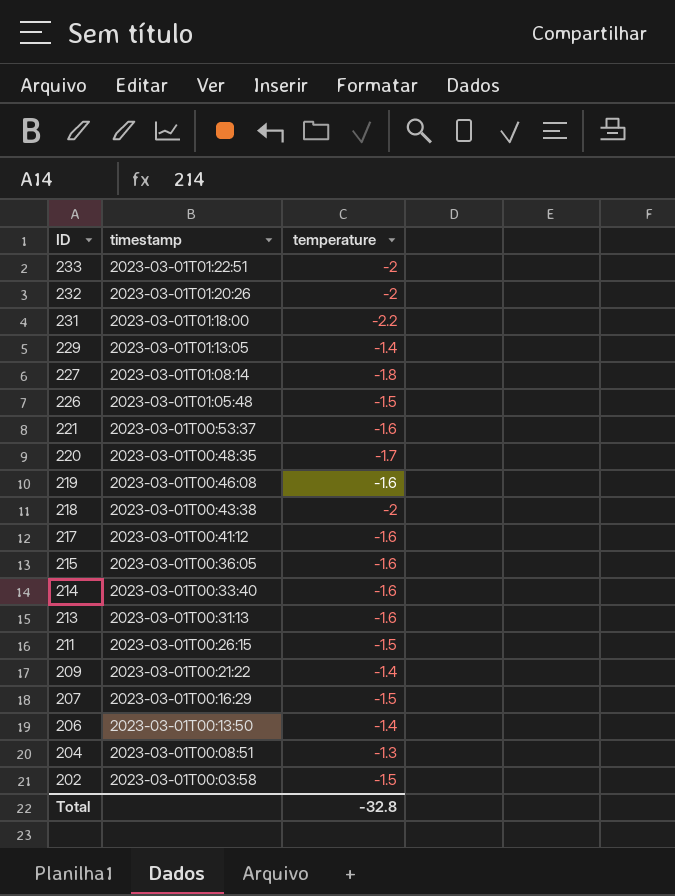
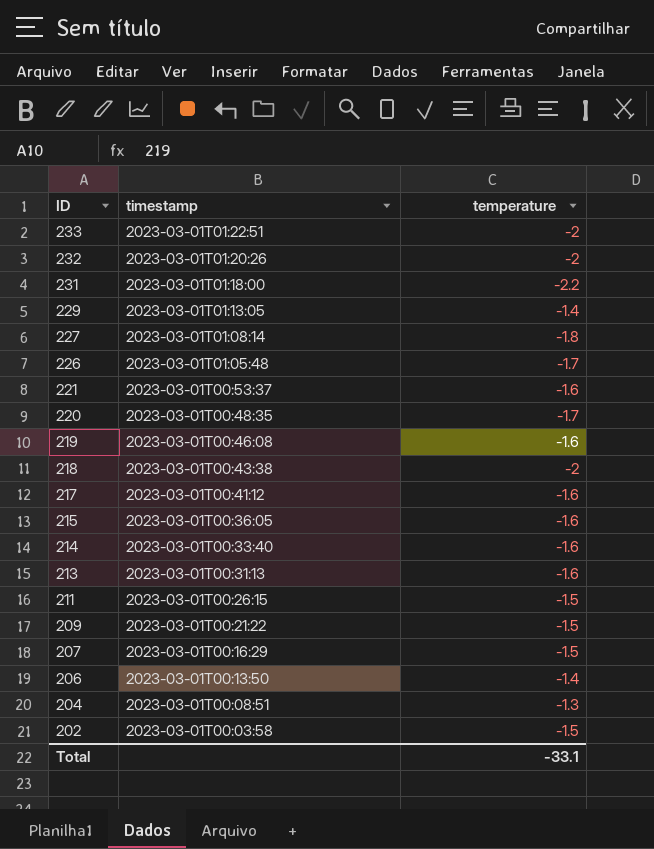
226 | temperature: -1.5 -> -1.7
209 | temperature: -1.4 -> -1.5
Total | temperature: -32.8 -> -33.1

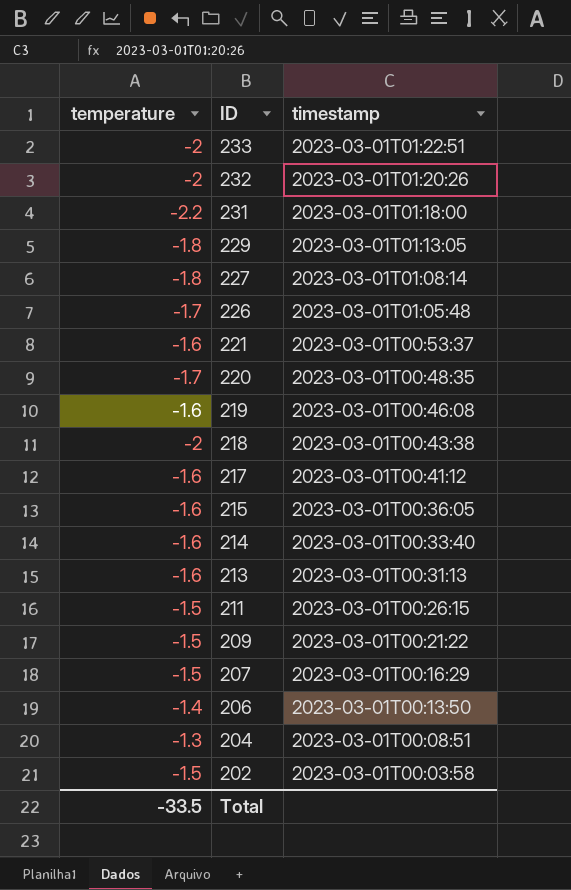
column temperature | position: 3 -> 1
229 | temperature: -1.4 -> -1.8
Total | temperature: -33.1 -> -33.5

